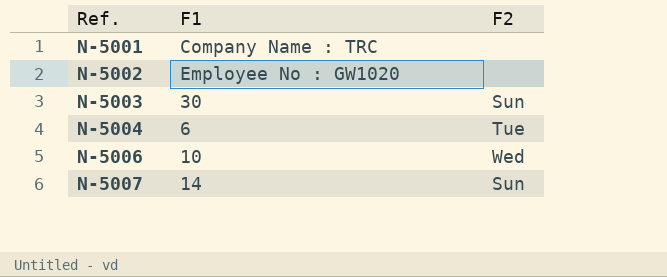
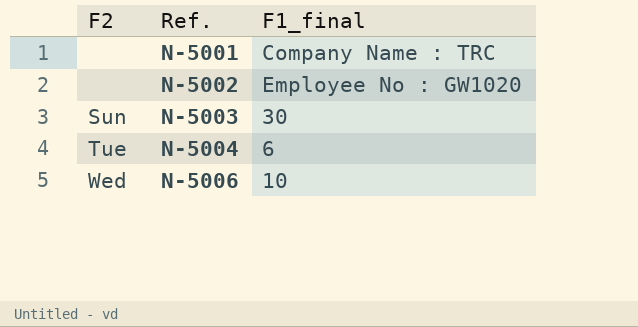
column F2 | position: 3 -> 1
column name: F1 -> F1_final
row N-5007: 14 | Sun -> none

